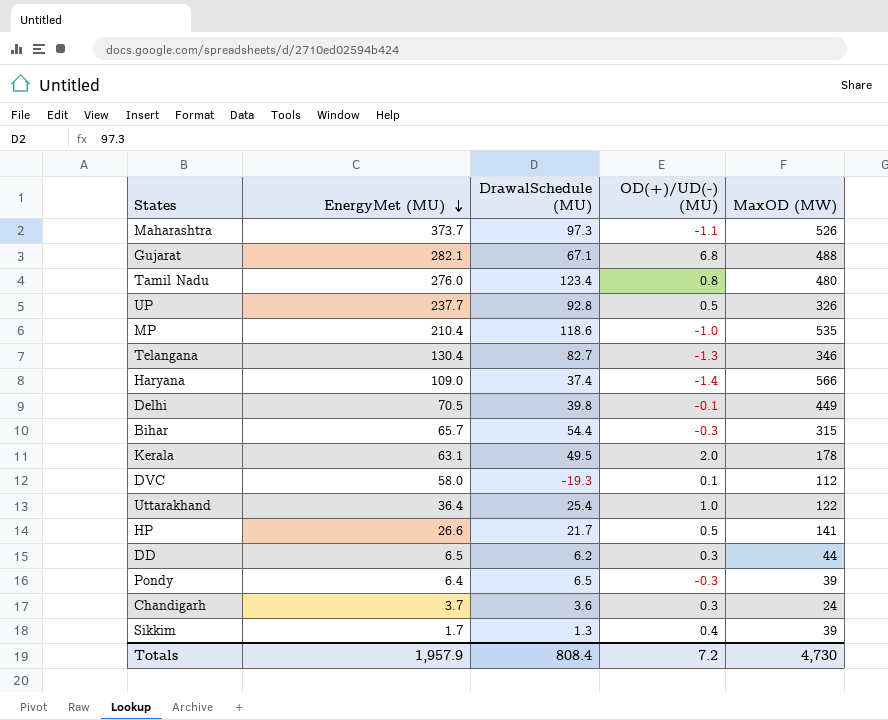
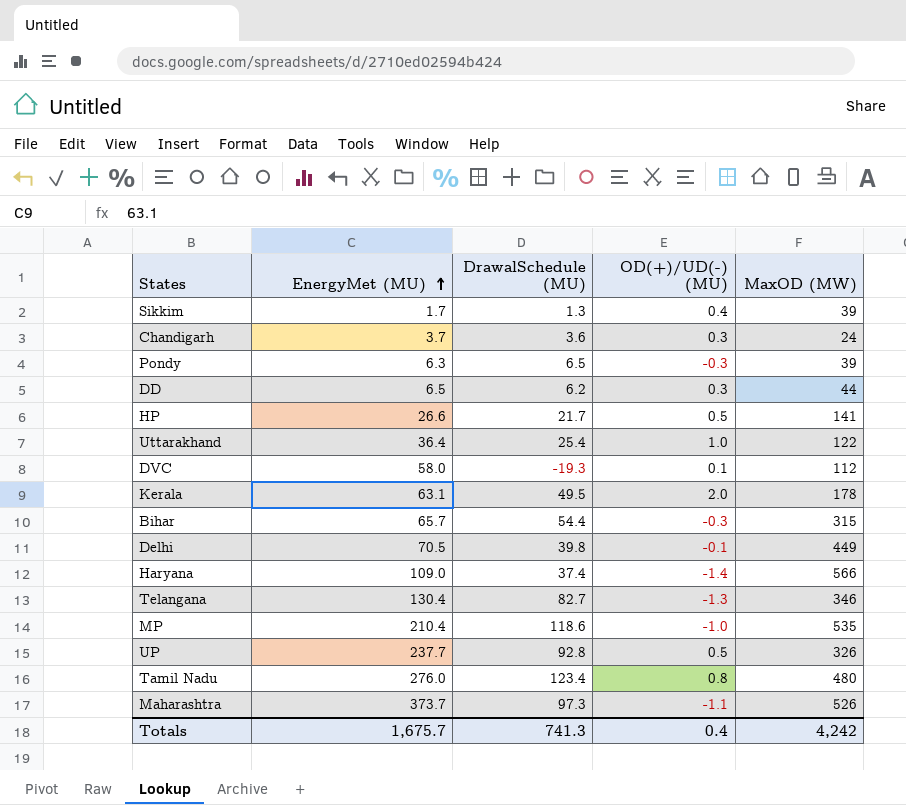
row order: EnergyMet (MU) descending -> EnergyMet (MU) ascending
row Gujarat: 282.1 | 67.1 | 6.8 | 488 -> none
Pondy | EnergyMet (MU): 6.4 -> 6.3
Totals | EnergyMet (MU): 1,957.9 -> 1,675.7
Totals | DrawalSchedule (MU): 808.4 -> 741.3
Totals | OD(+)/UD(-) (MU): 7.2 -> 0.4
Totals | MaxOD (MW): 4,730 -> 4,242

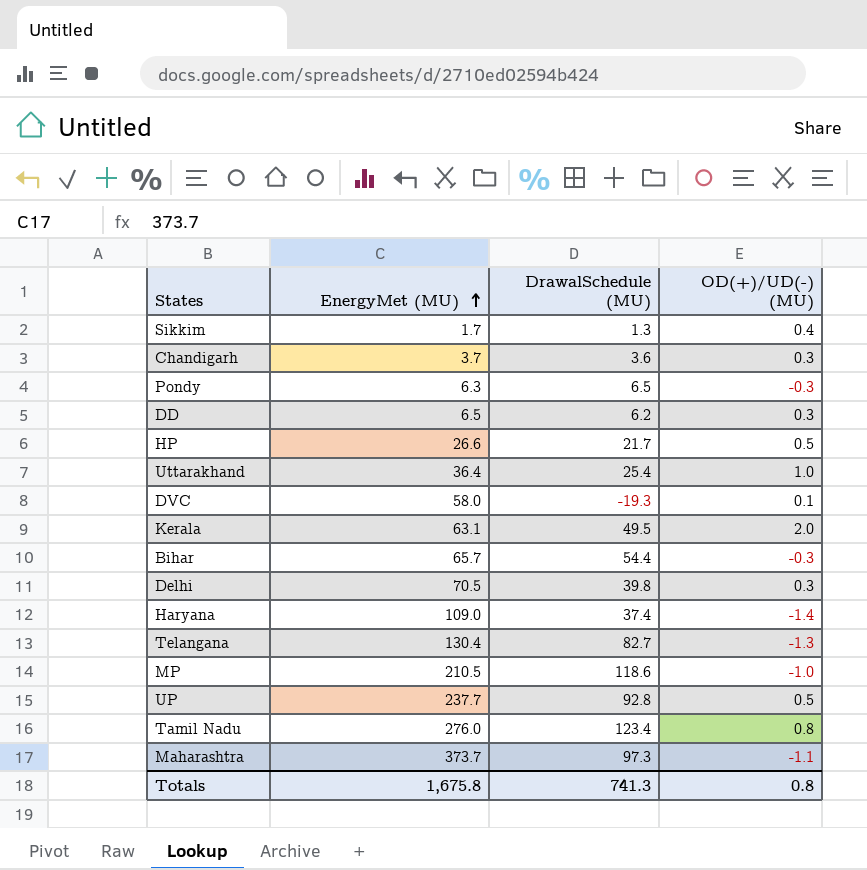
column MaxOD (MW) | position: 5 -> none
Delhi | OD(+)/UD(-) (MU): -0.1 -> 0.3
MP | EnergyMet (MU): 210.4 -> 210.5
Totals | EnergyMet (MU): 1,675.7 -> 1,675.8
Totals | OD(+)/UD(-) (MU): 0.4 -> 0.8

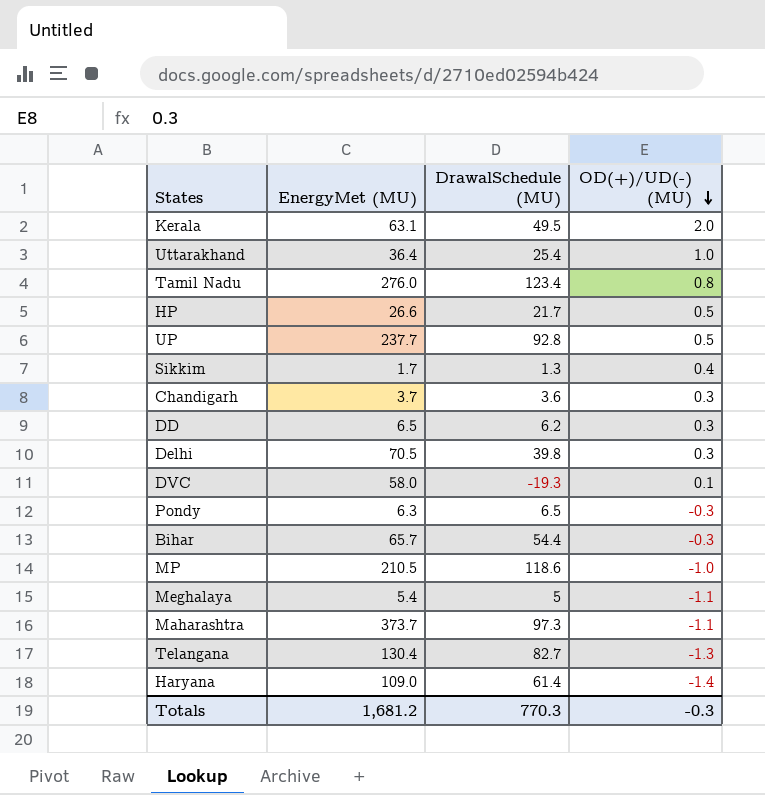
row order: EnergyMet (MU) ascending -> OD(+)/UD(-) (MU) descending
row Meghalaya: none -> 5.4 | 5 | -1.1
Haryana | DrawalSchedule (MU): 37.4 -> 61.4
Totals | EnergyMet (MU): 1,675.8 -> 1,681.2
Totals | DrawalSchedule (MU): 741.3 -> 770.3
Totals | OD(+)/UD(-) (MU): 0.8 -> -0.3

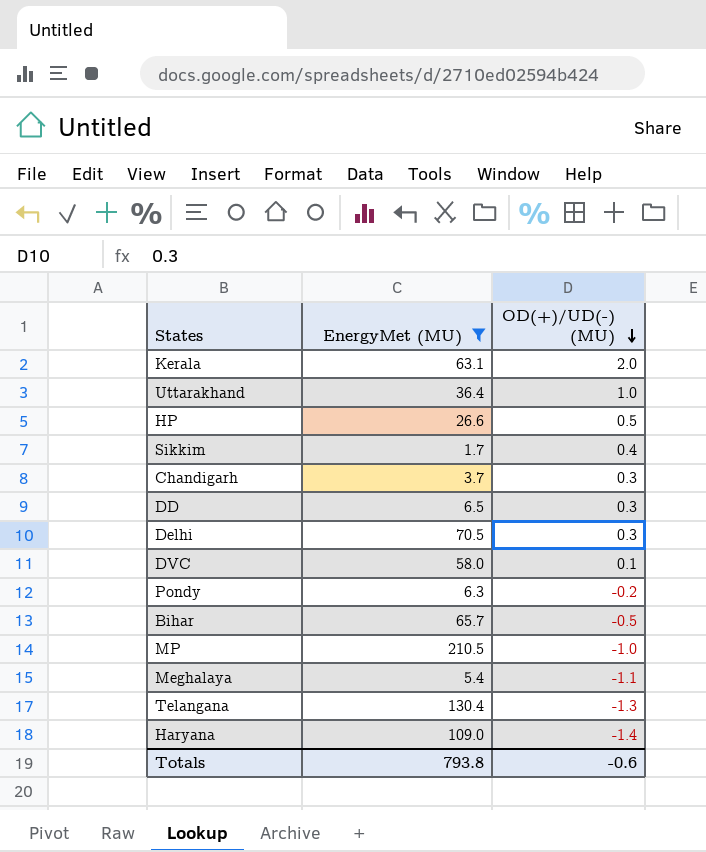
filter: none -> EnergyMet (MU) <= 210.5
column DrawalSchedule (MU) | position: 3 -> none
Pondy | OD(+)/UD(-) (MU): -0.3 -> -0.2
Bihar | OD(+)/UD(-) (MU): -0.3 -> -0.5
Totals | EnergyMet (MU): 1,681.2 -> 793.8
Totals | OD(+)/UD(-) (MU): -0.3 -> -0.6

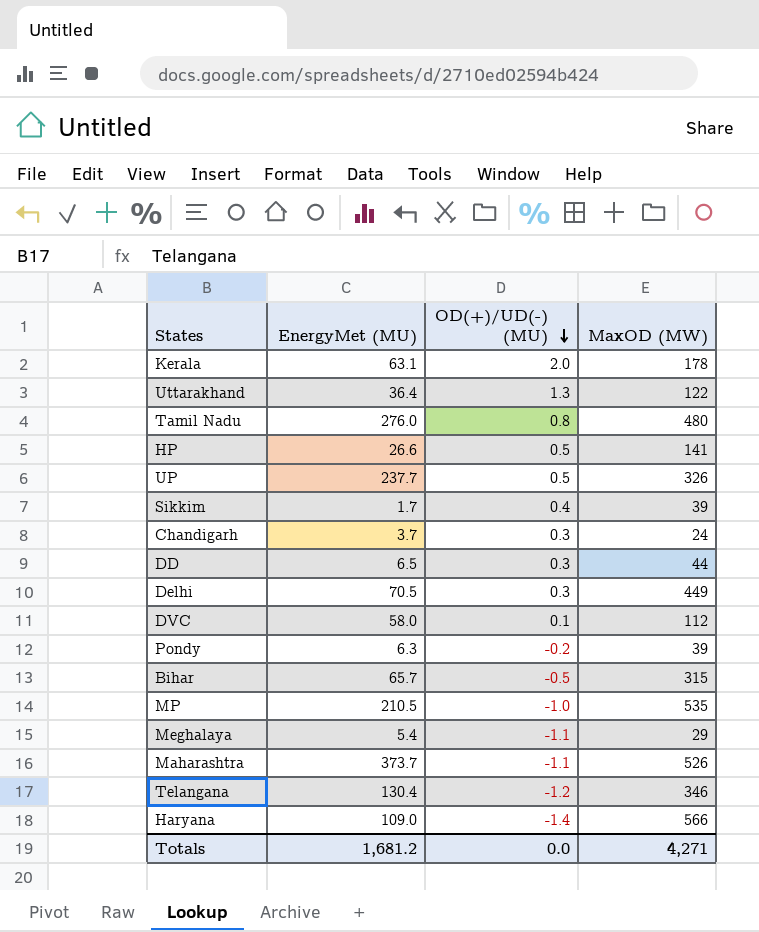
filter: EnergyMet (MU) <= 210.5 -> none
column MaxOD (MW) | position: none -> 4
Uttarakhand | OD(+)/UD(-) (MU): 1.0 -> 1.3
Telangana | OD(+)/UD(-) (MU): -1.3 -> -1.2
Totals | EnergyMet (MU): 793.8 -> 1,681.2
Totals | OD(+)/UD(-) (MU): -0.6 -> 0.0

